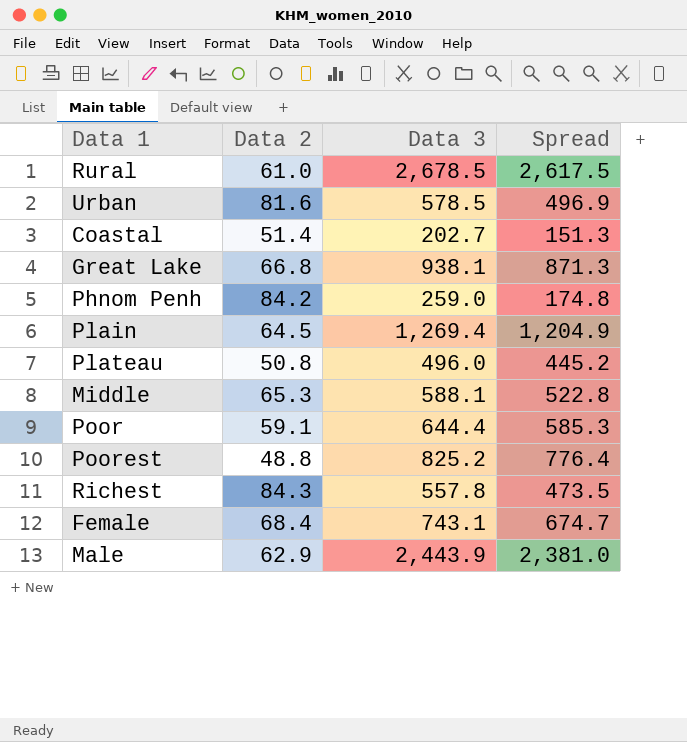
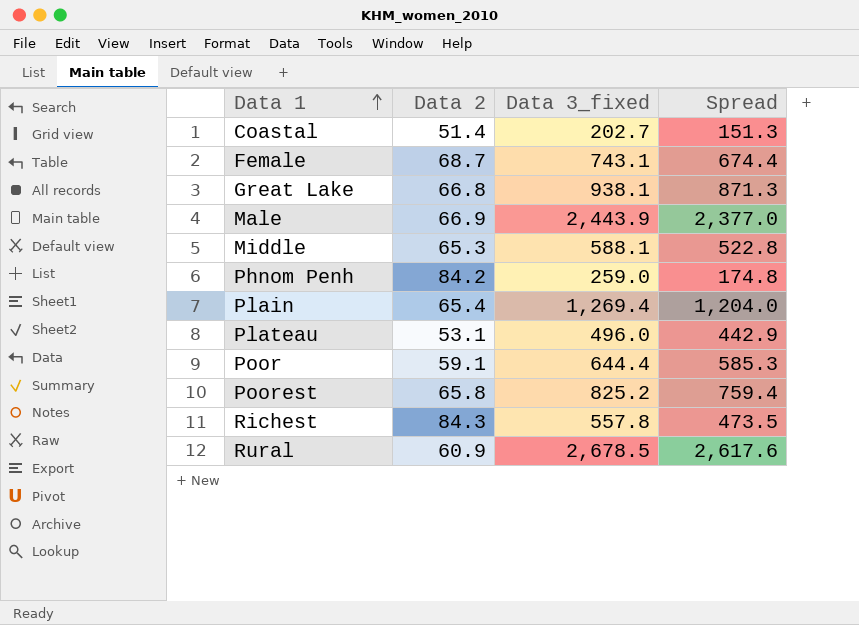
row order: none -> Data 1 ascending
column name: Data 3 -> Data 3_fixed
row Urban: 81.6 | 578.5 | 496.9 -> none
Female | Data 2: 68.4 -> 68.7
Female | Spread: 674.7 -> 674.4
Male | Data 2: 62.9 -> 66.9
Male | Spread: 2,381.0 -> 2,377.0
Plain | Data 2: 64.5 -> 65.4
Plain | Spread: 1,204.9 -> 1,204.0
Plateau | Data 2: 50.8 -> 53.1
Plateau | Spread: 445.2 -> 442.9
Poorest | Data 2: 48.8 -> 65.8
Poorest | Spread: 776.4 -> 759.4
Rural | Data 2: 61.0 -> 60.9
Rural | Spread: 2,617.5 -> 2,617.6

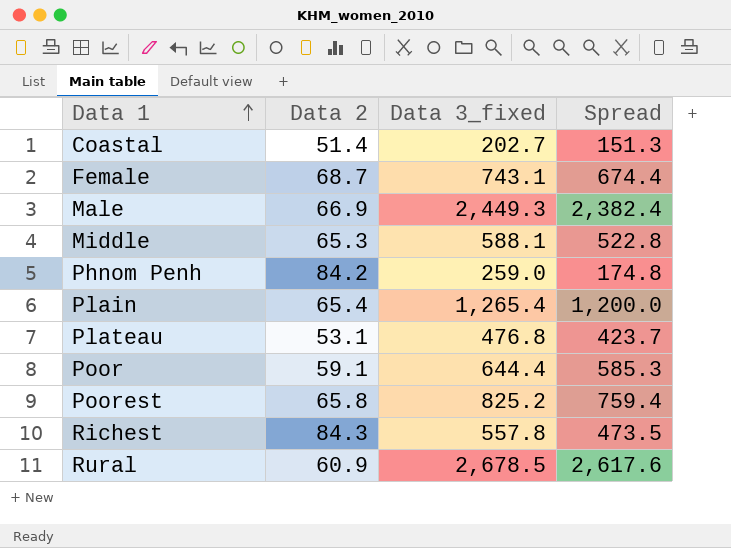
row Great Lake: 66.8 | 938.1 | 871.3 -> none
Male | Data 3_fixed: 2,443.9 -> 2,449.3
Male | Spread: 2,377.0 -> 2,382.4
Plain | Data 3_fixed: 1,269.4 -> 1,265.4
Plain | Spread: 1,204.0 -> 1,200.0
Plateau | Data 3_fixed: 496.0 -> 476.8
Plateau | Spread: 442.9 -> 423.7

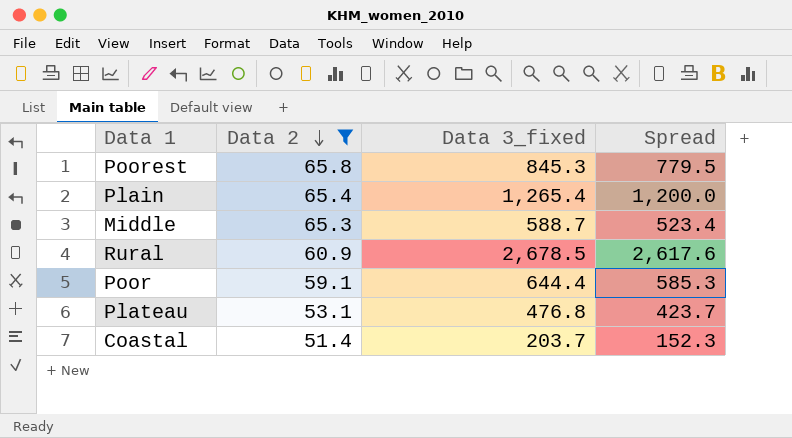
filter: none -> Data 2 <= 65.8
row order: Data 1 ascending -> Data 2 descending
Poorest | Data 3_fixed: 825.2 -> 845.3
Poorest | Spread: 759.4 -> 779.5
Middle | Data 3_fixed: 588.1 -> 588.7
Middle | Spread: 522.8 -> 523.4
Coastal | Data 3_fixed: 202.7 -> 203.7
Coastal | Spread: 151.3 -> 152.3

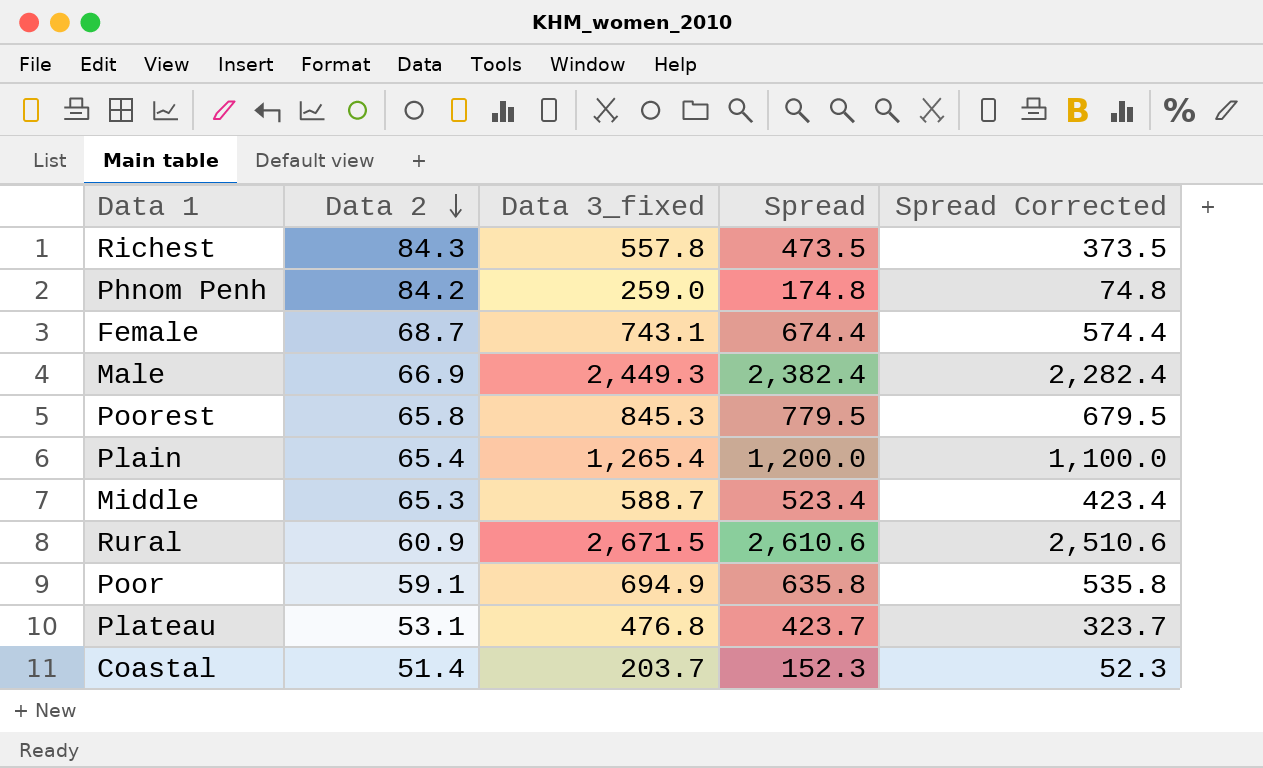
filter: Data 2 <= 65.8 -> none
column Spread Corrected | formula: none -> [Spread] - 100
Rural | Data 3_fixed: 2,678.5 -> 2,671.5
Rural | Spread: 2,617.6 -> 2,610.6
Poor | Data 3_fixed: 644.4 -> 694.9
Poor | Spread: 585.3 -> 635.8

